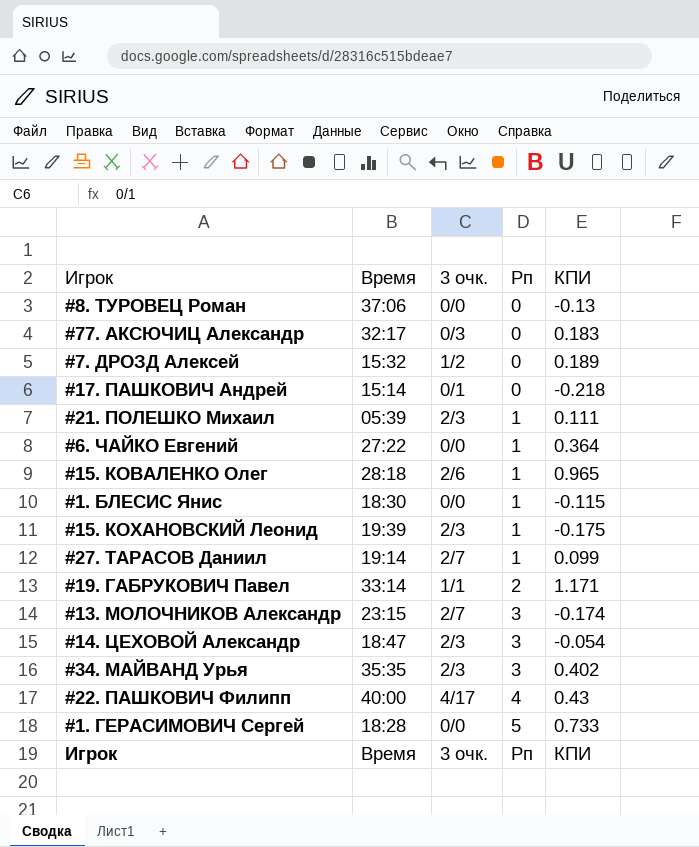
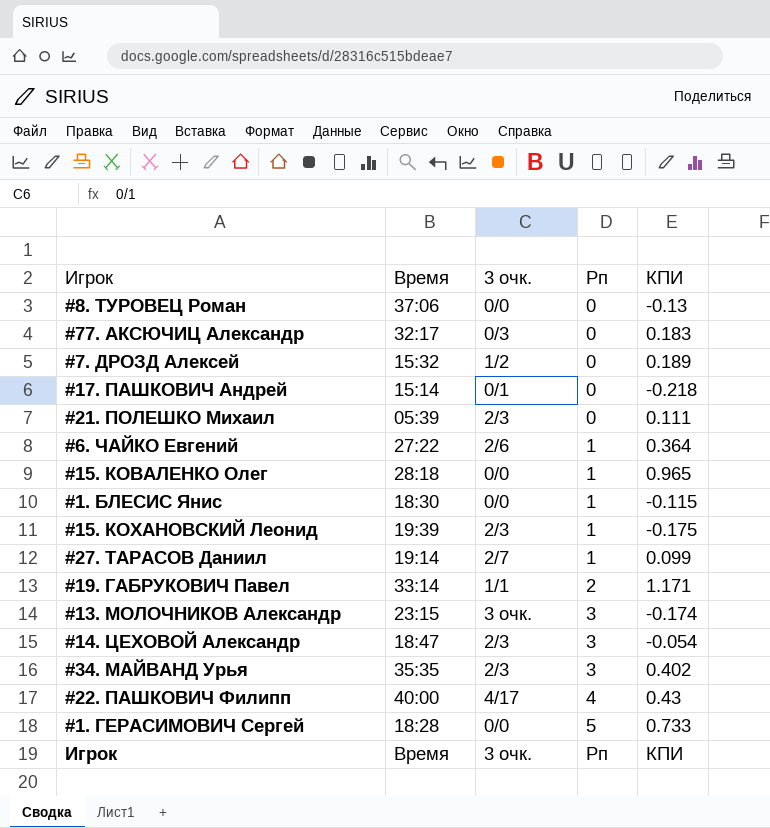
#21. ПОЛЕШКО Михаил | Рп: 1 -> 0
#6. ЧАЙКО Евгений | 3 очк.: 0/0 -> 2/6
#15. КОВАЛЕНКО Олег | 3 очк.: 2/6 -> 0/0
#13. МОЛОЧНИКОВ Александр | 3 очк.: 2/7 -> 3 очк.

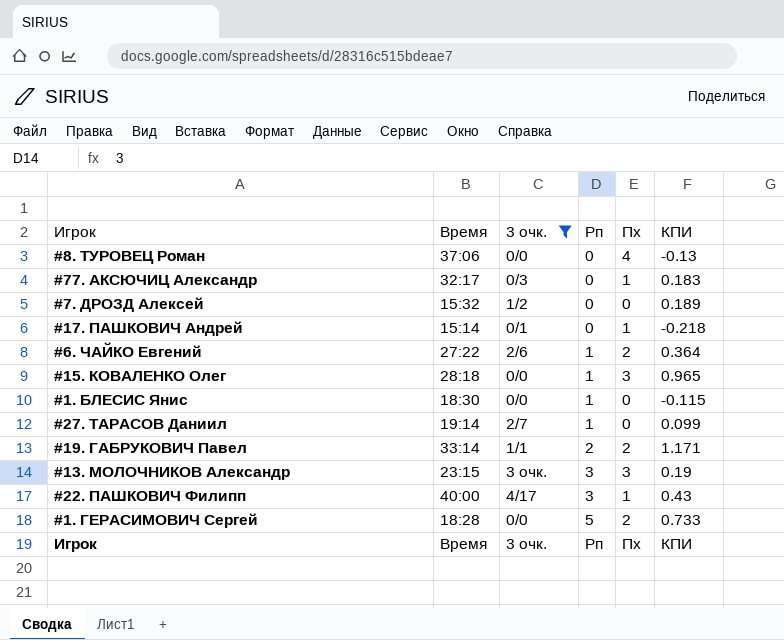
filter: none -> 3 очк. != 2/3
column Пх | position: none -> 5
#13. МОЛОЧНИКОВ Александр | КПИ: -0.174 -> 0.19
#22. ПАШКОВИЧ Филипп | Рп: 4 -> 3

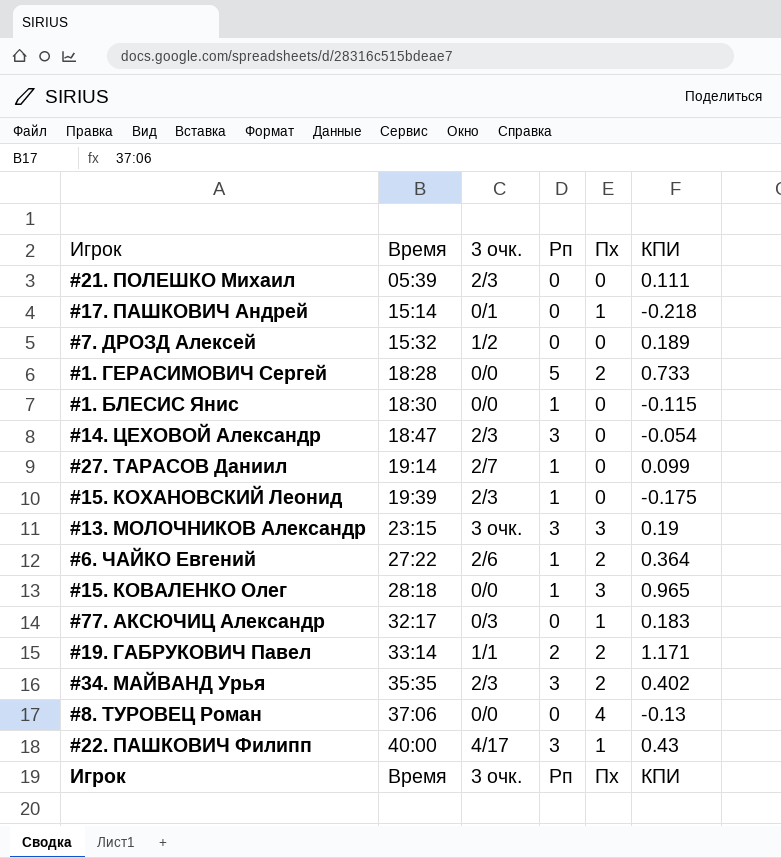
filter: 3 очк. != 2/3 -> none
row order: Рп ascending -> Время ascending

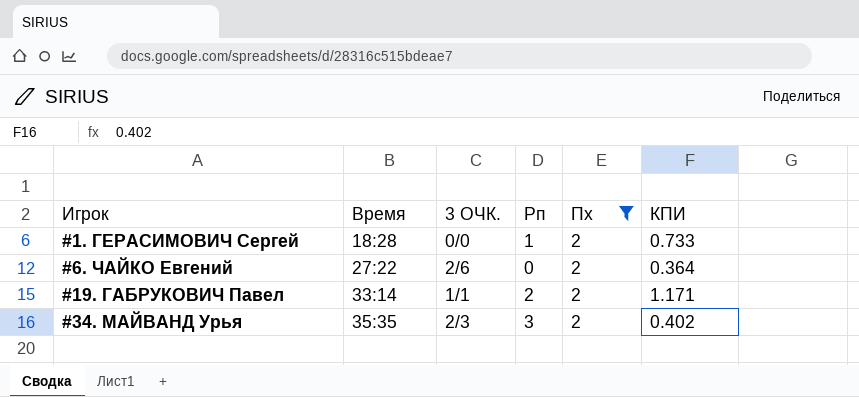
filter: none -> Пх = 2
column name: 3 очк. -> 3 ОЧК.
#1. ГЕРАСИМОВИЧ Сергей | Рп: 5 -> 1
#6. ЧАЙКО Евгений | Рп: 1 -> 0

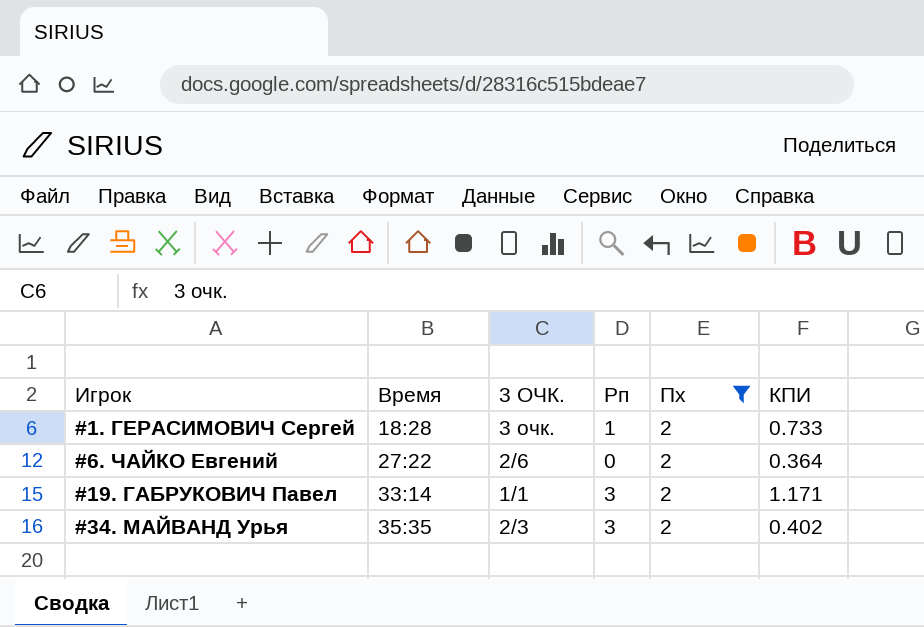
#1. ГЕРАСИМОВИЧ Сергей | 3 ОЧК.: 0/0 -> 3 очк.
#19. ГАБРУКОВИЧ Павел | Рп: 2 -> 3

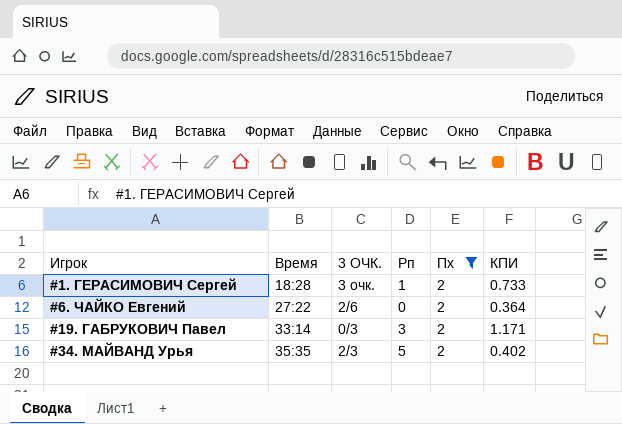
#19. ГАБРУКОВИЧ Павел | 3 ОЧК.: 1/1 -> 0/3
#34. МАЙВАНД Урья | Рп: 3 -> 5

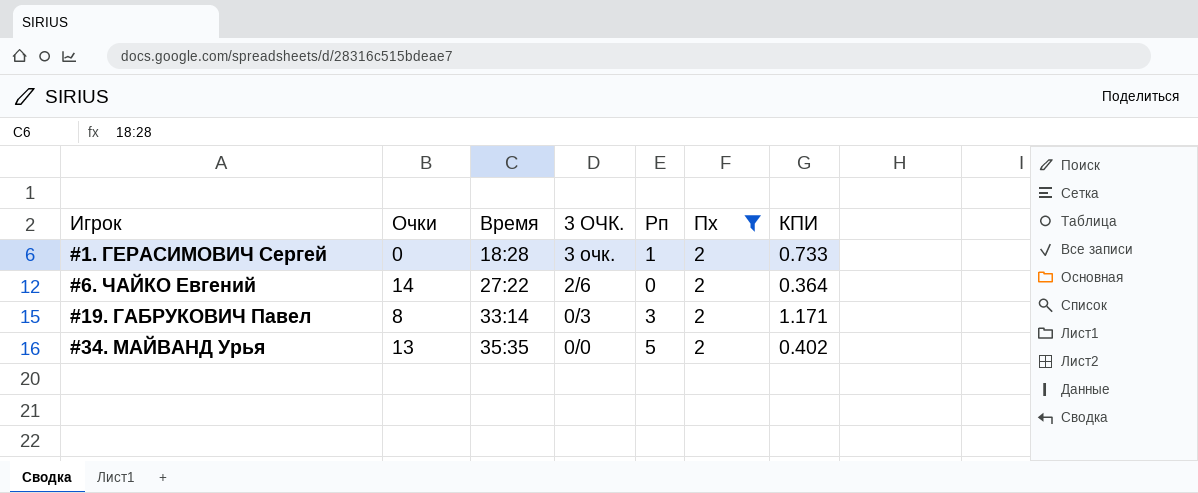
column Очки | position: none -> 2
#34. МАЙВАНД Урья | 3 ОЧК.: 2/3 -> 0/0

